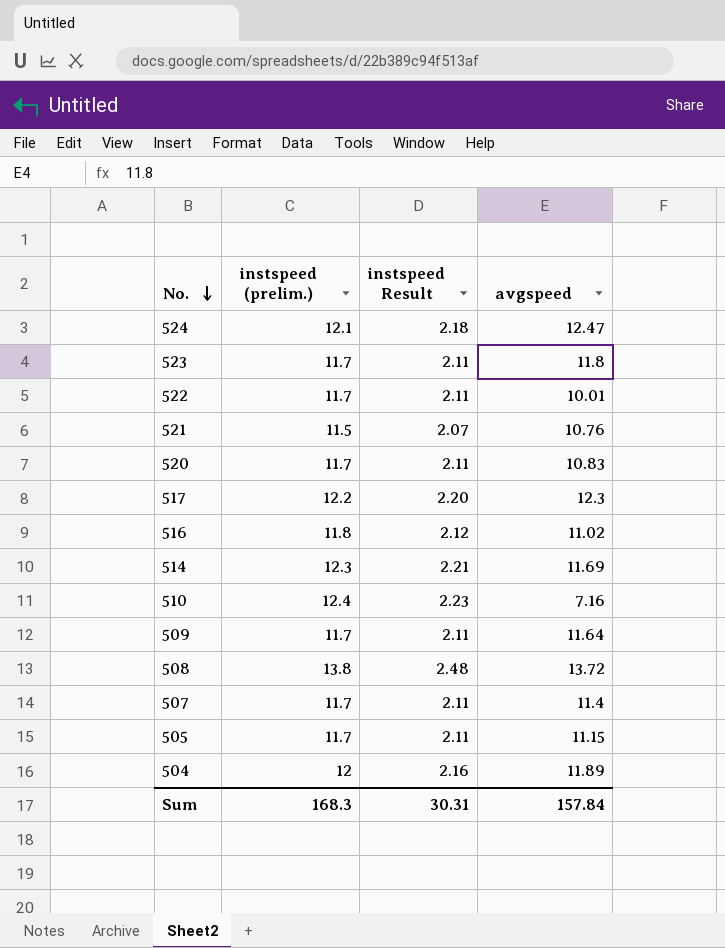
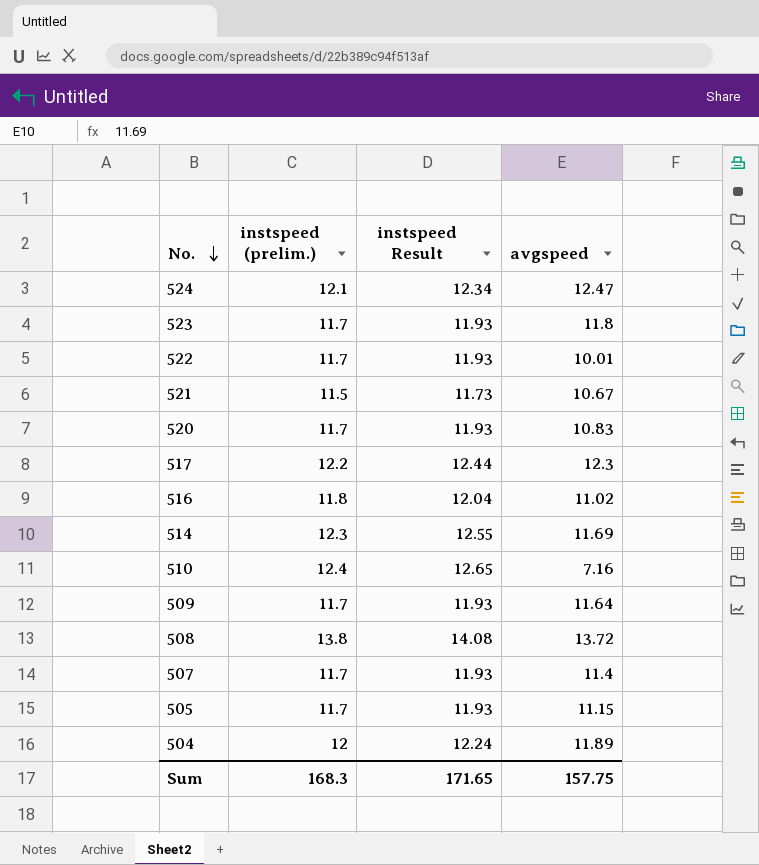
column instspeed Result | formula: [instspeed (prelim.)] * 0.18 -> [instspeed (prelim.)] * 1.02
521 | avgspeed: 10.76 -> 10.67
Sum | instspeed Result: 30.31 -> 171.65
Sum | avgspeed: 157.84 -> 157.75

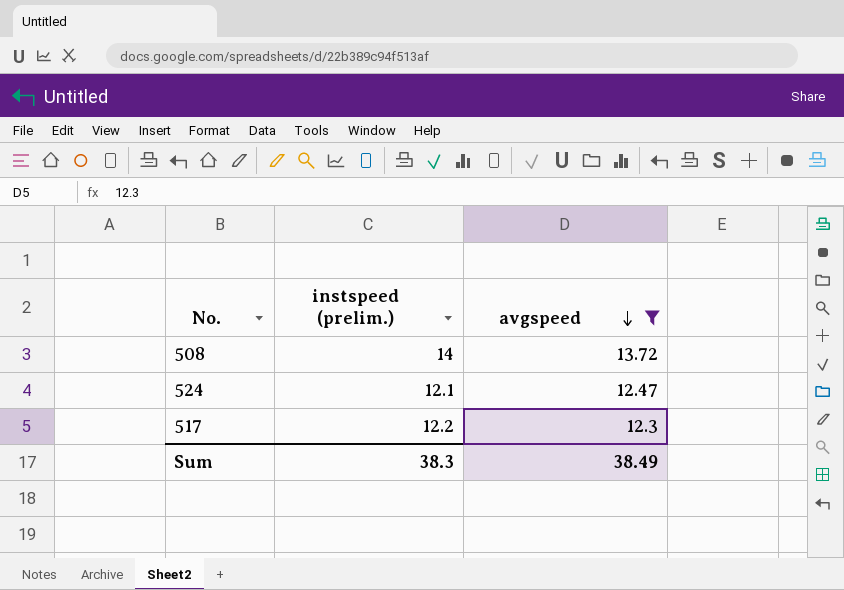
filter: none -> avgspeed >= 12.3
row order: No. descending -> avgspeed descending
column instspeed Result | formula: [instspeed (prelim.)] * 1.02 -> none
508 | instspeed (prelim.): 13.8 -> 14
Sum | instspeed (prelim.): 168.3 -> 38.3
Sum | avgspeed: 157.75 -> 38.49

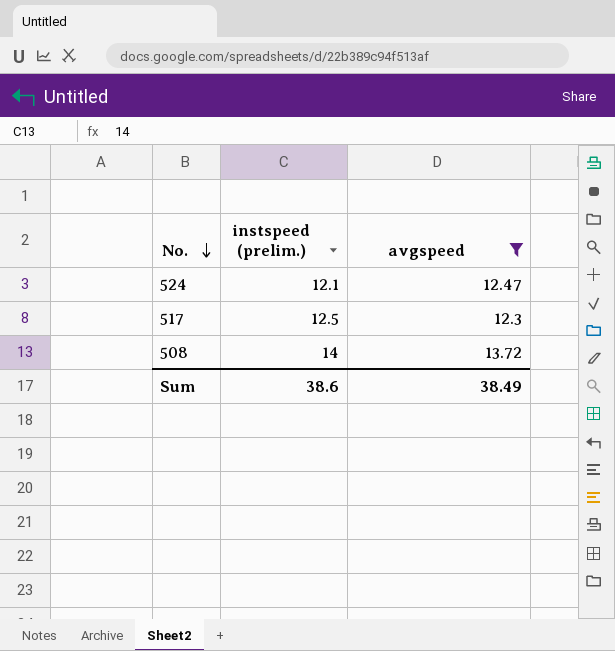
row order: avgspeed descending -> No. descending
517 | instspeed (prelim.): 12.2 -> 12.5
Sum | instspeed (prelim.): 38.3 -> 38.6

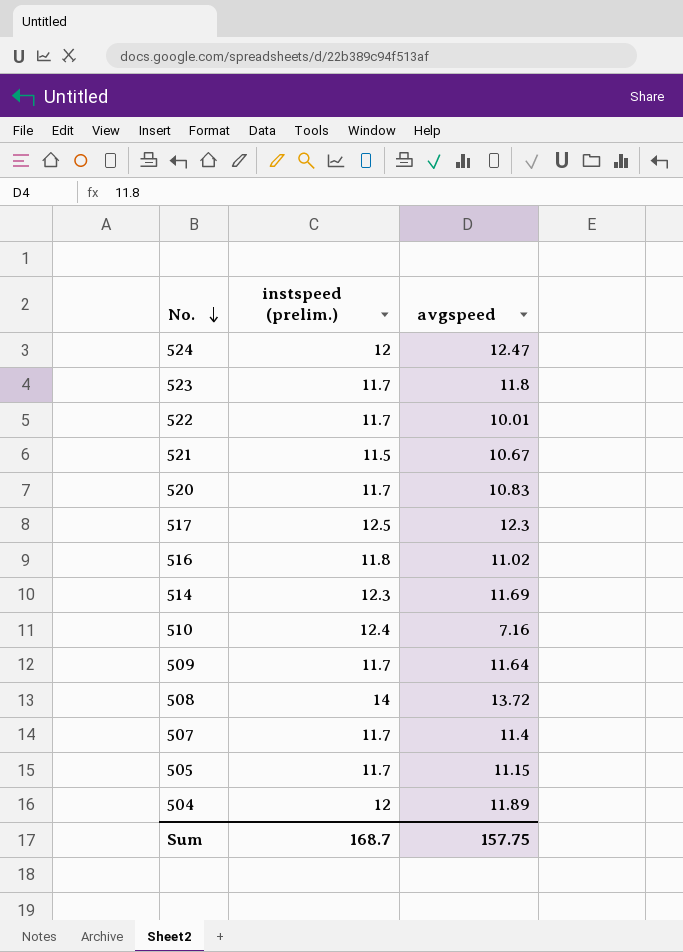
filter: avgspeed >= 12.3 -> none
524 | instspeed (prelim.): 12.1 -> 12
Sum | instspeed (prelim.): 38.6 -> 168.7
Sum | avgspeed: 38.49 -> 157.75

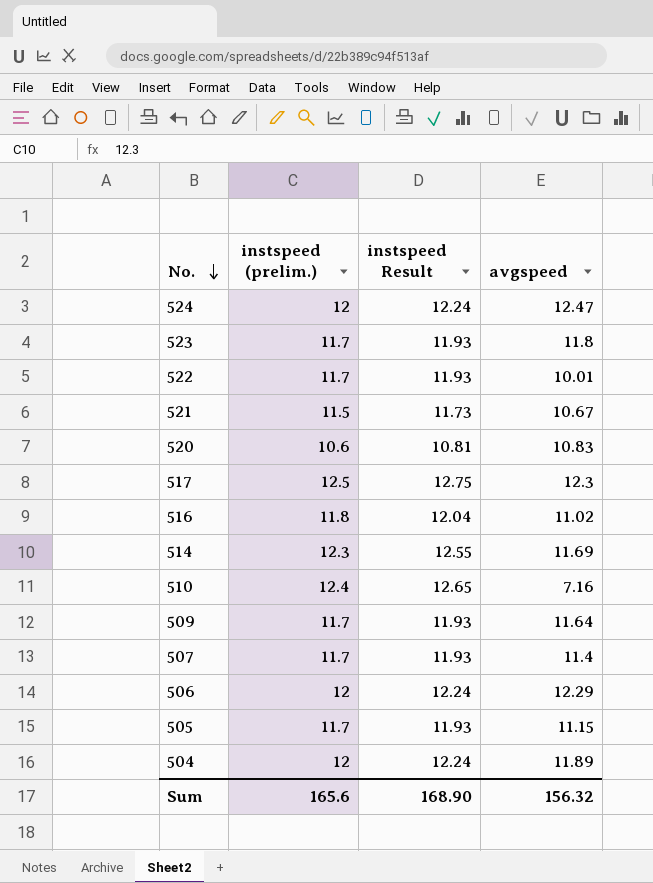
column instspeed Result | formula: none -> [instspeed (prelim.)] * 1.02
row 508: 14 | 13.72 -> none
520 | instspeed (prelim.): 11.7 -> 10.6
row 506: none -> 12 | 12.24 | 12.29
Sum | instspeed (prelim.): 168.7 -> 165.6
Sum | avgspeed: 157.75 -> 156.32

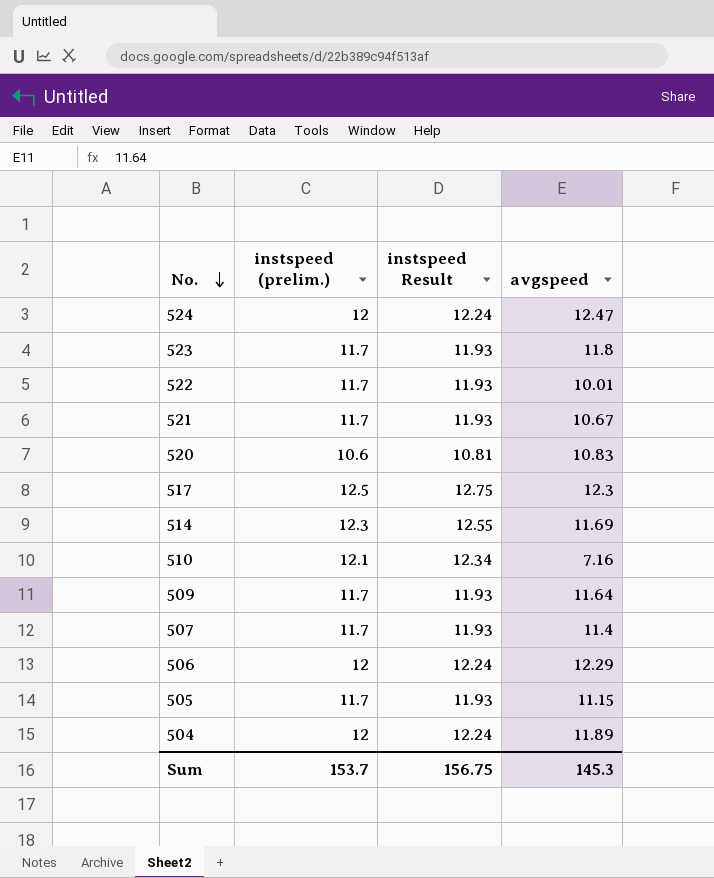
row 516: 11.8 | 12.04 | 11.02 -> none
521 | instspeed (prelim.): 11.5 -> 11.7
521 | instspeed Result: 11.73 -> 11.93
510 | instspeed (prelim.): 12.4 -> 12.1
510 | instspeed Result: 12.65 -> 12.34
Sum | instspeed (prelim.): 165.6 -> 153.7
Sum | instspeed Result: 168.90 -> 156.75
Sum | avgspeed: 156.32 -> 145.3

